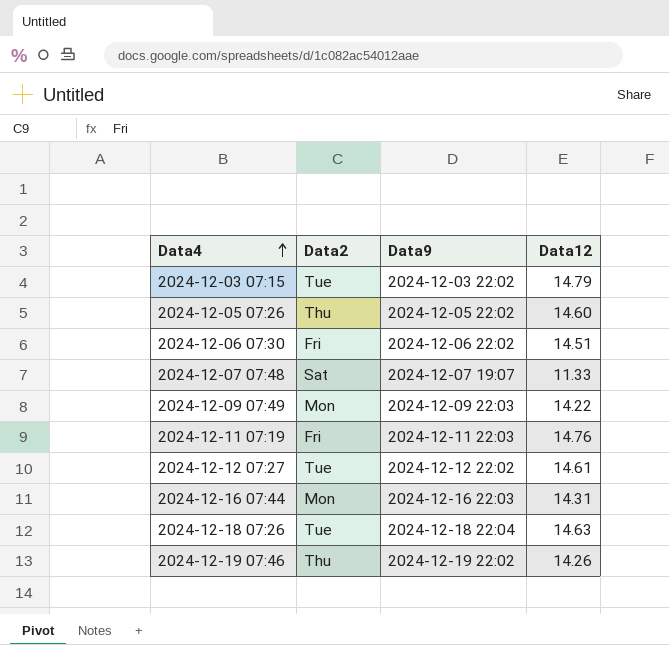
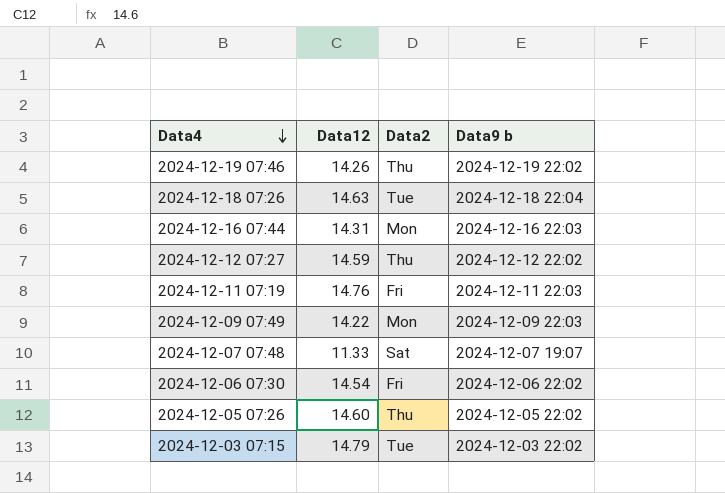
row order: Data4 ascending -> Data4 descending
column Data12 | position: 4 -> 2
column name: Data9 -> Data9 b
2024-12-12 07:27 | Data12: 14.61 -> 14.59
2024-12-12 07:27 | Data2: Tue -> Thu
2024-12-06 07:30 | Data12: 14.51 -> 14.54

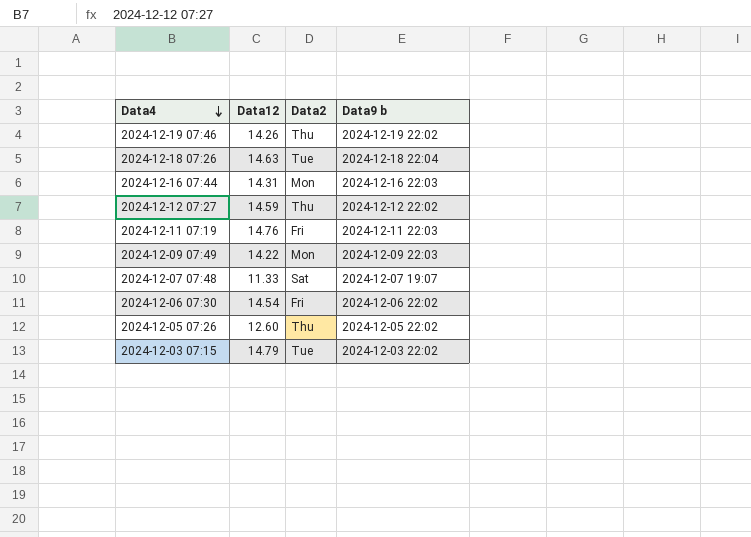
2024-12-05 07:26 | Data12: 14.60 -> 12.60

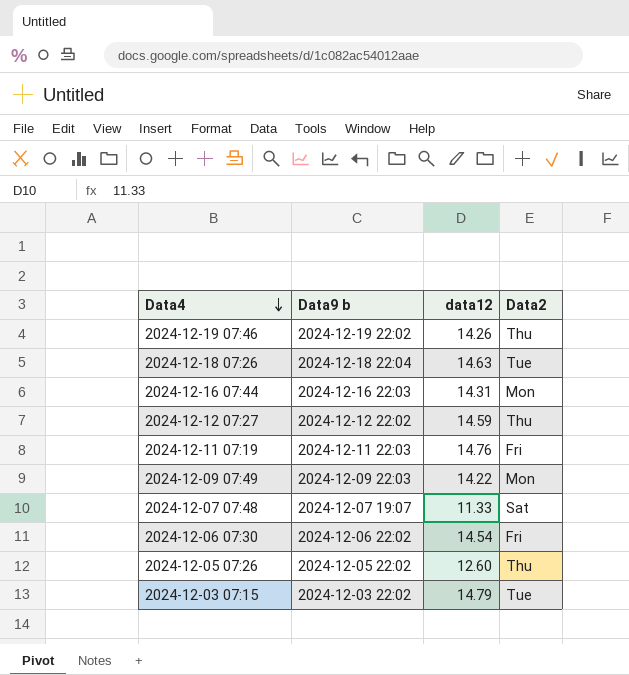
column Data9 b | position: 4 -> 2
column name: Data12 -> data12

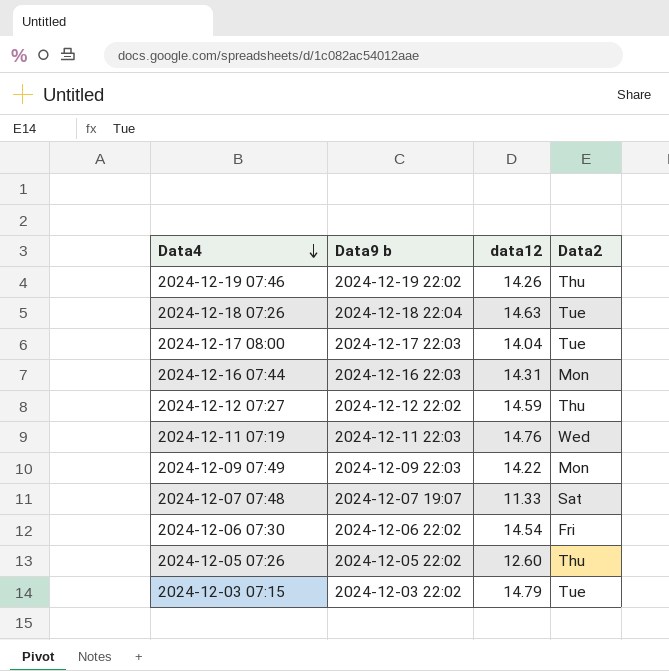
row 2024-12-17 08:00: none -> 2024-12-17 22:03 | 14.04 | Tue
2024-12-11 07:19 | Data2: Fri -> Wed

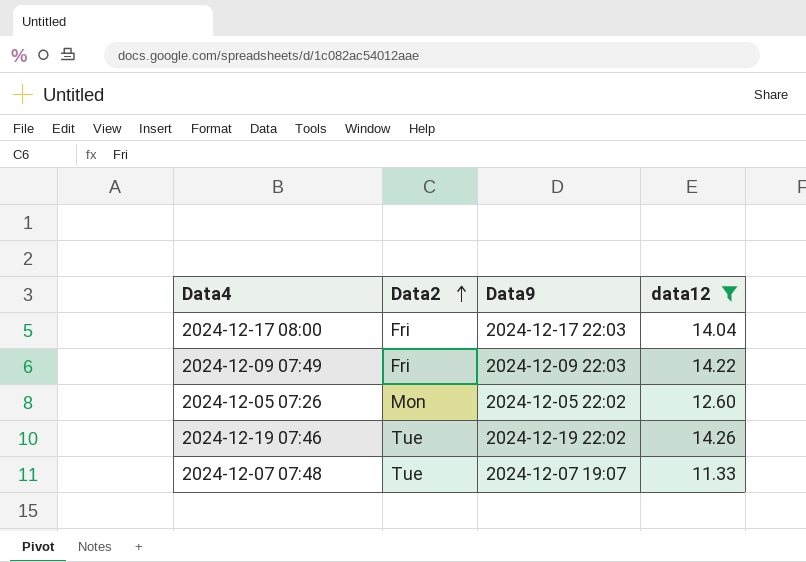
filter: none -> data12 <= 14.26
row order: Data4 descending -> Data2 ascending
column Data2 | position: 4 -> 2
column name: Data9 b -> Data9
2024-12-17 08:00 | Data2: Tue -> Fri
2024-12-09 07:49 | Data2: Mon -> Fri
2024-12-05 07:26 | Data2: Thu -> Mon
2024-12-19 07:46 | Data2: Thu -> Tue
2024-12-07 07:48 | Data2: Sat -> Tue

